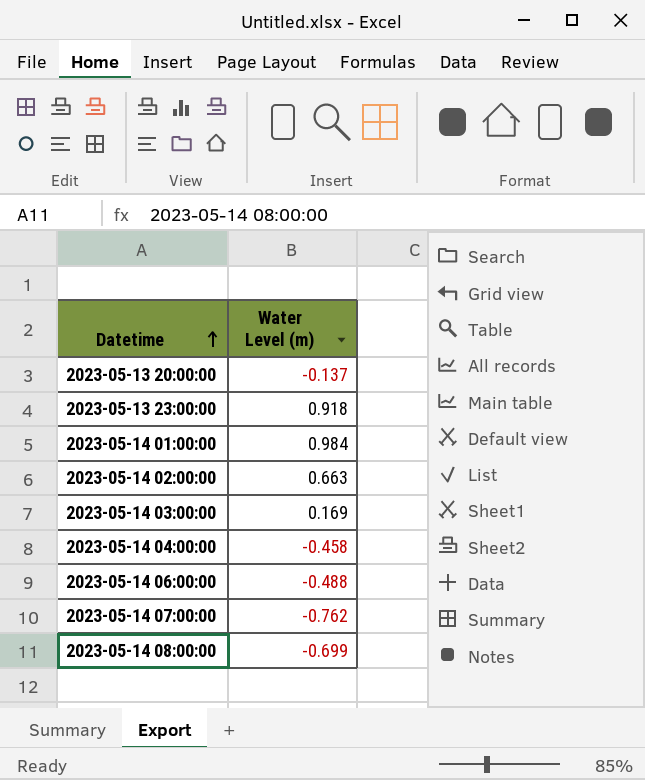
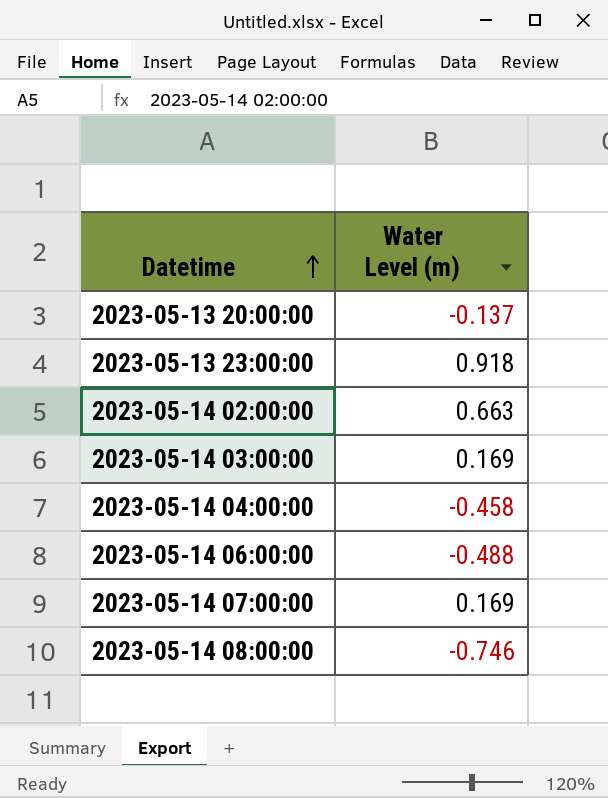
row 2023-05-14 01:00:00: 0.984 -> none
2023-05-14 07:00:00 | Water Level (m): -0.762 -> 0.169
2023-05-14 08:00:00 | Water Level (m): -0.699 -> -0.746

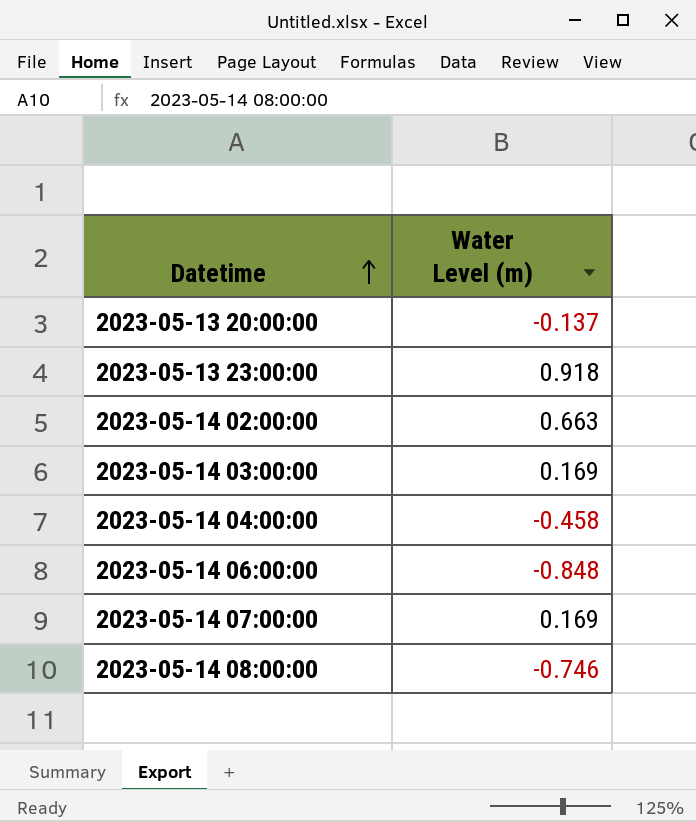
2023-05-14 06:00:00 | Water Level (m): -0.488 -> -0.848

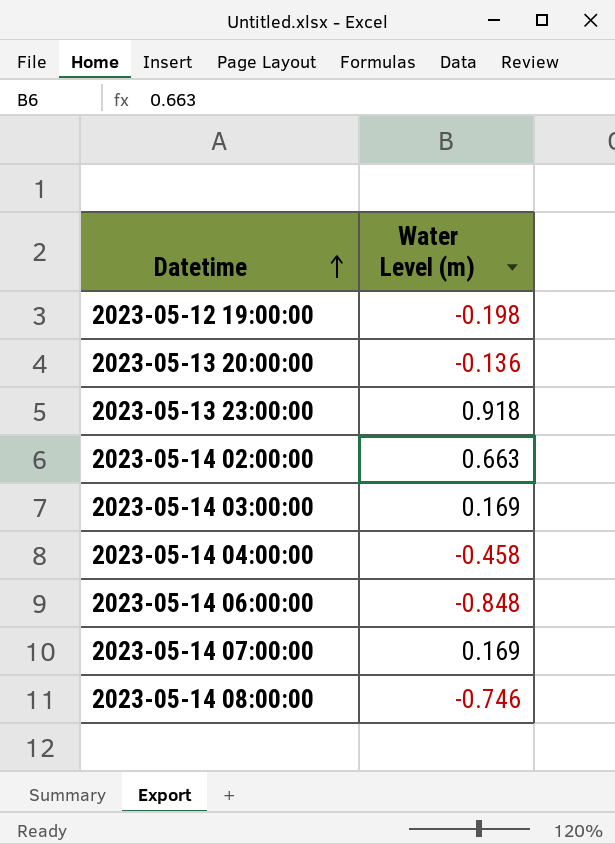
row 2023-05-12 19:00:00: none -> -0.198
2023-05-13 20:00:00 | Water Level (m): -0.137 -> -0.136

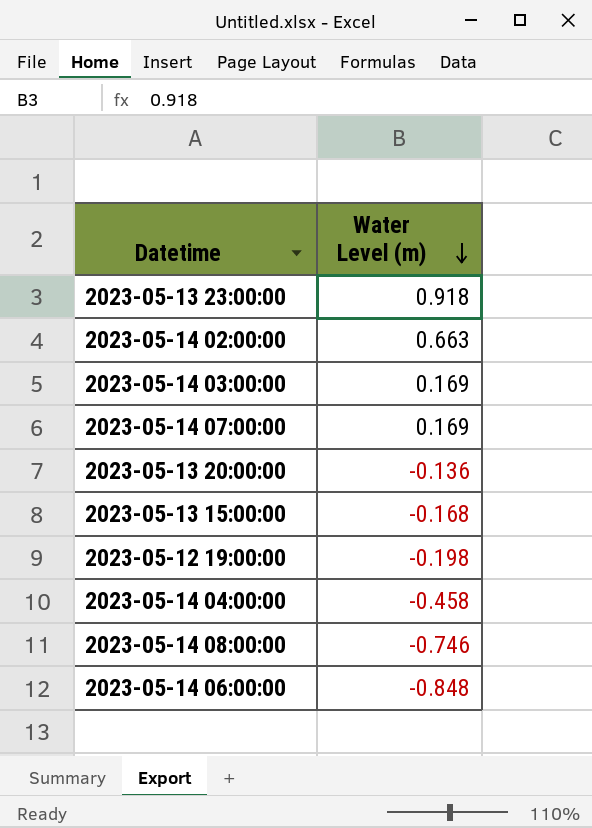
row order: Datetime ascending -> Water Level (m) descending
row 2023-05-13 15:00:00: none -> -0.168

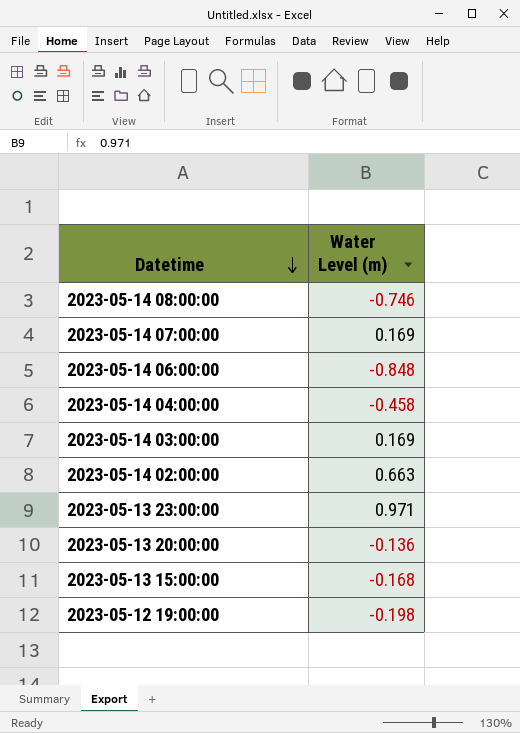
row order: Water Level (m) descending -> Datetime descending
2023-05-13 23:00:00 | Water Level (m): 0.918 -> 0.971

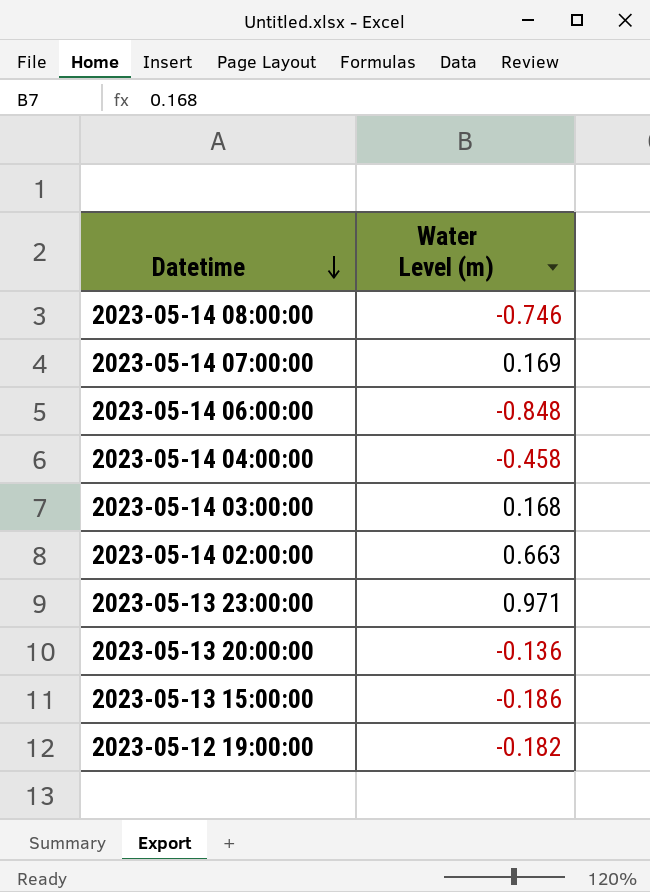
2023-05-14 03:00:00 | Water Level (m): 0.169 -> 0.168
2023-05-13 15:00:00 | Water Level (m): -0.168 -> -0.186
2023-05-12 19:00:00 | Water Level (m): -0.198 -> -0.182

